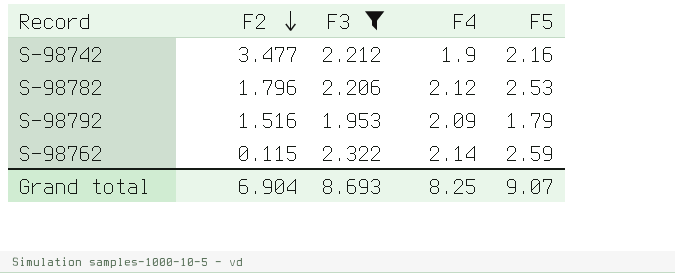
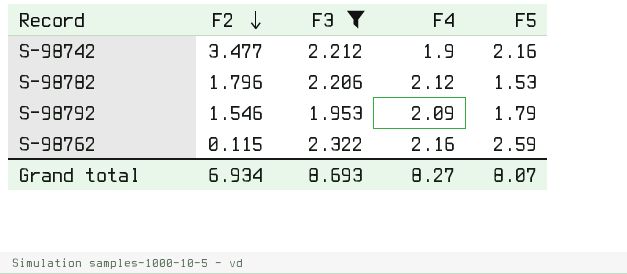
S-98782 | F5: 2.53 -> 1.53
S-98792 | F2: 1.516 -> 1.546
S-98762 | F4: 2.14 -> 2.16
Grand total | F2: 6.904 -> 6.934
Grand total | F4: 8.25 -> 8.27
Grand total | F5: 9.07 -> 8.07

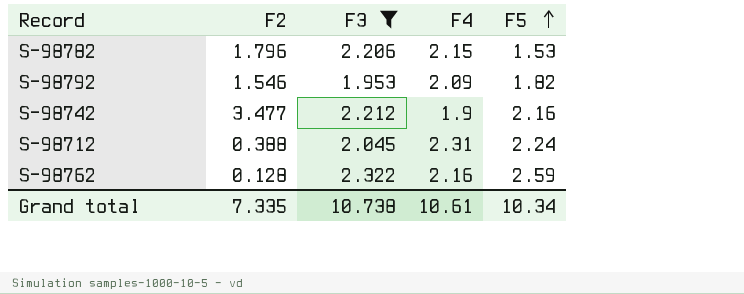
row order: F2 descending -> F5 ascending
S-98782 | F4: 2.12 -> 2.15
S-98792 | F5: 1.79 -> 1.82
row S-98712: none -> 0.388 | 2.045 | 2.31 | 2.24
S-98762 | F2: 0.115 -> 0.128
Grand total | F2: 6.934 -> 7.335
Grand total | F3: 8.693 -> 10.738
Grand total | F4: 8.27 -> 10.61
Grand total | F5: 8.07 -> 10.34

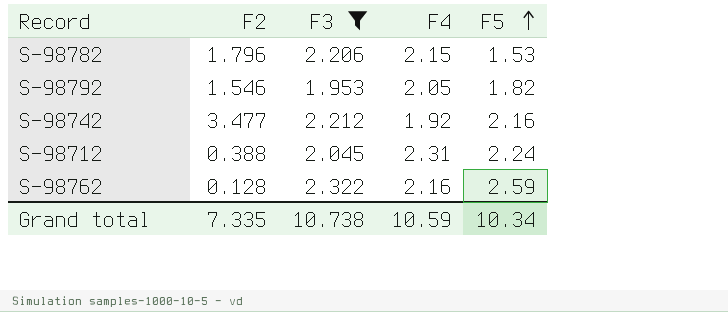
S-98792 | F4: 2.09 -> 2.05
S-98742 | F4: 1.9 -> 1.92
Grand total | F4: 10.61 -> 10.59

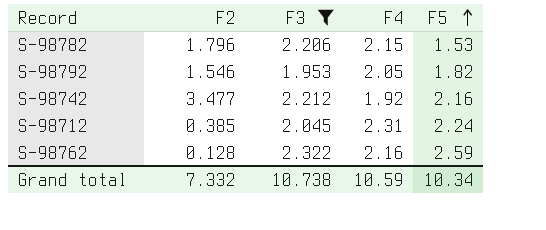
S-98712 | F2: 0.388 -> 0.385
Grand total | F2: 7.335 -> 7.332

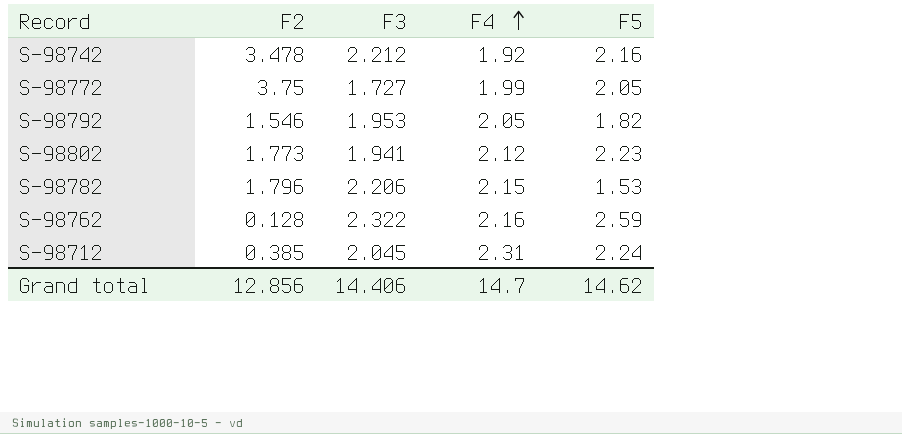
filter: F3 >= 1.953 -> none
row order: F5 ascending -> F4 ascending
S-98742 | F2: 3.477 -> 3.478
Grand total | F2: 7.332 -> 12.856
Grand total | F3: 10.738 -> 14.406
Grand total | F4: 10.59 -> 14.7
Grand total | F5: 10.34 -> 14.62

